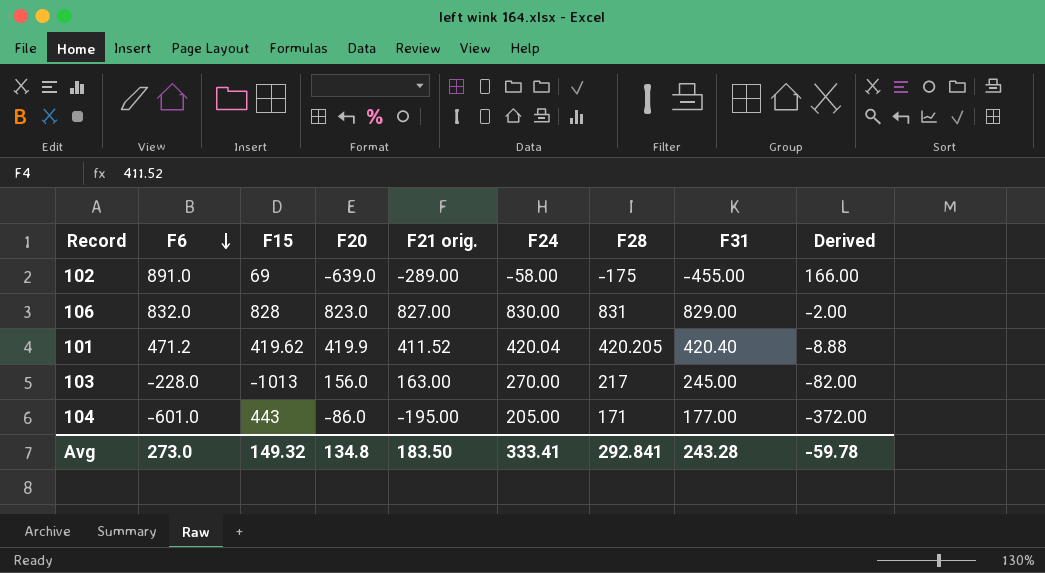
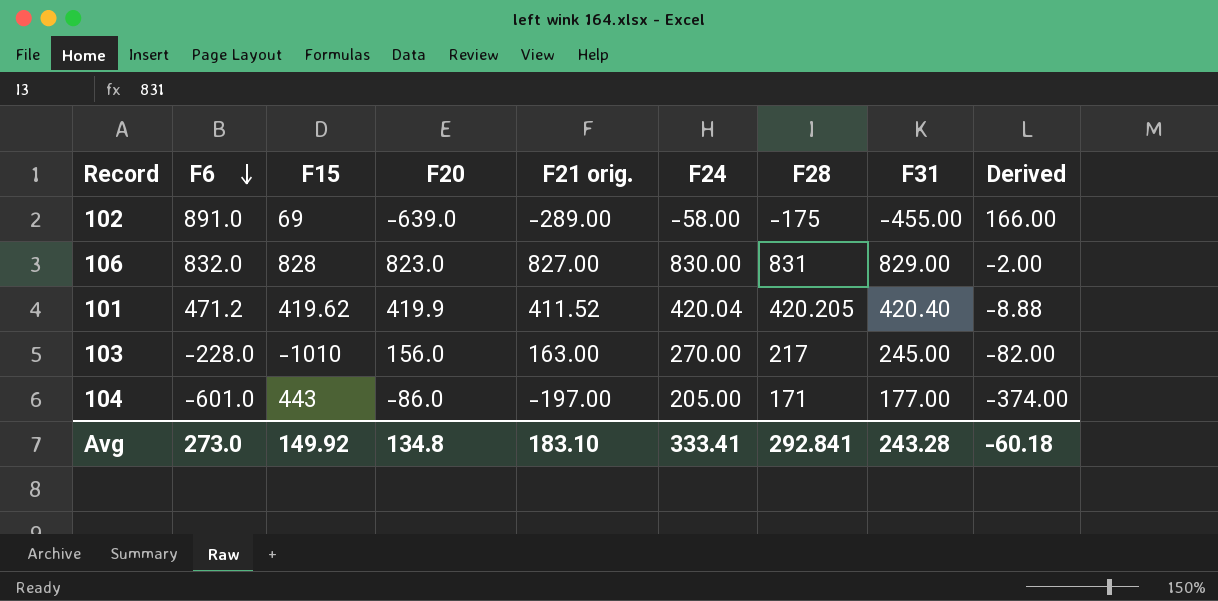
103 | F15: -1013 -> -1010
104 | F21 orig.: -195.00 -> -197.00
104 | Derived: -372.00 -> -374.00
Avg | F15: 149.32 -> 149.92
Avg | F21 orig.: 183.50 -> 183.10
Avg | Derived: -59.78 -> -60.18

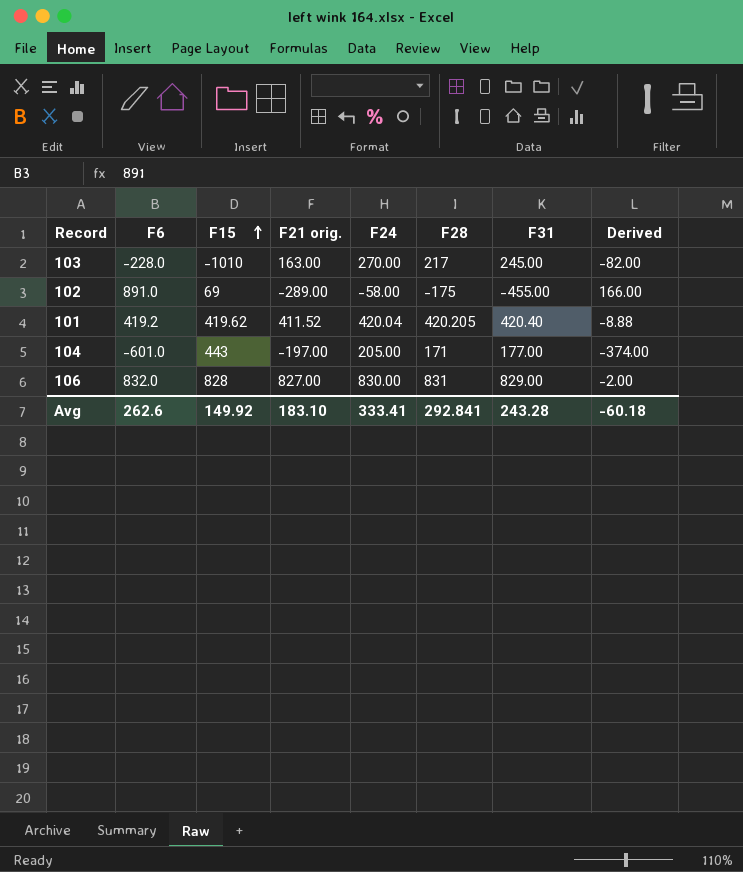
row order: F6 descending -> F15 ascending
column F20 | position: 4 -> none
101 | F6: 471.2 -> 419.2
Avg | F6: 273.0 -> 262.6

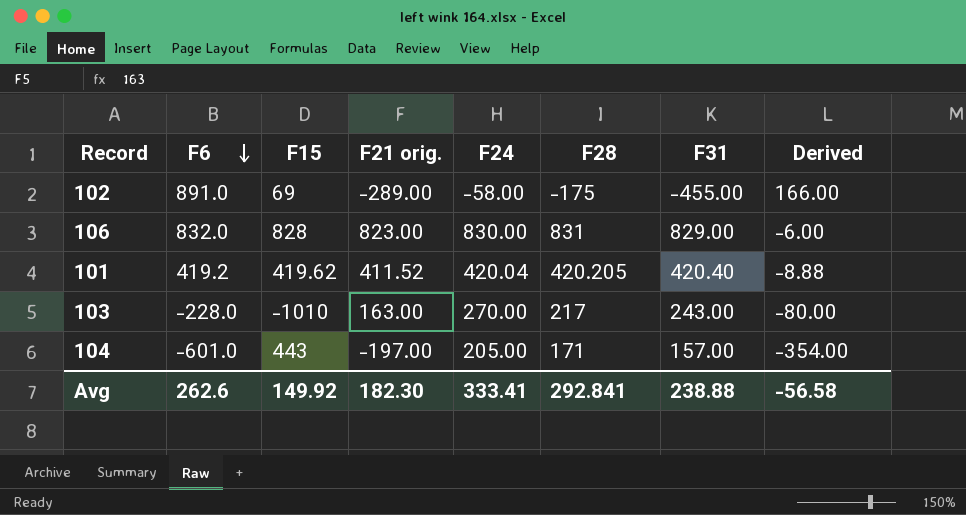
row order: F15 ascending -> F6 descending
106 | F21 orig.: 827.00 -> 823.00
106 | Derived: -2.00 -> -6.00
103 | F31: 245.00 -> 243.00
103 | Derived: -82.00 -> -80.00
104 | F31: 177.00 -> 157.00
104 | Derived: -374.00 -> -354.00
Avg | F21 orig.: 183.10 -> 182.30
Avg | F31: 243.28 -> 238.88
Avg | Derived: -60.18 -> -56.58

